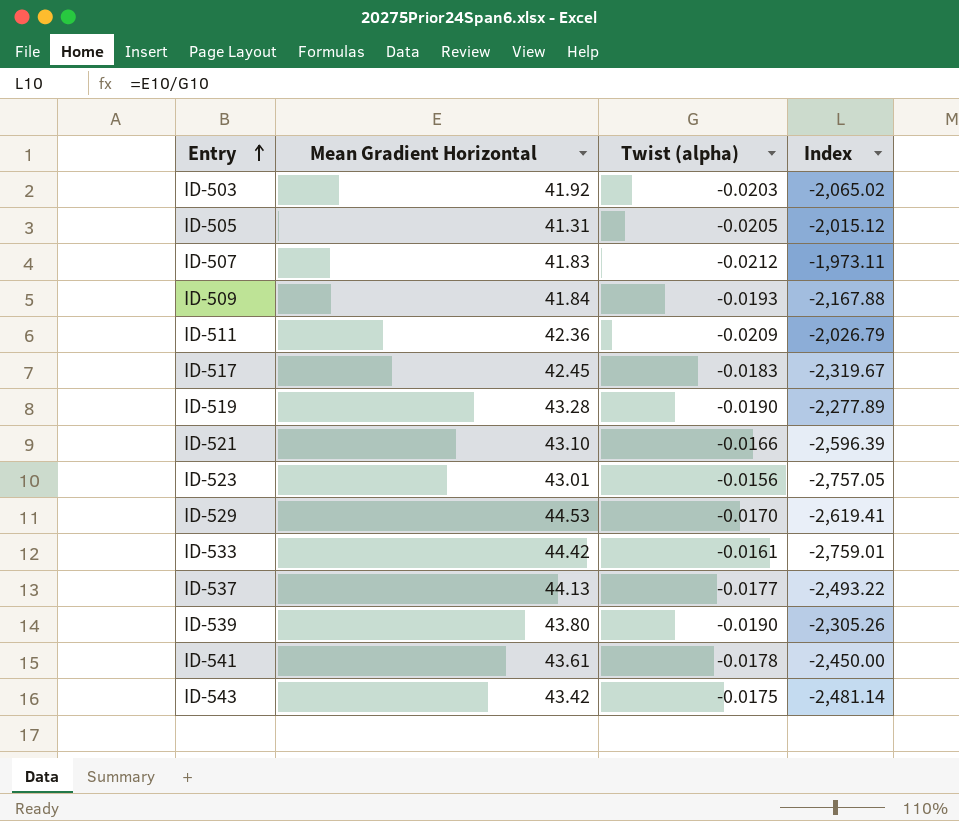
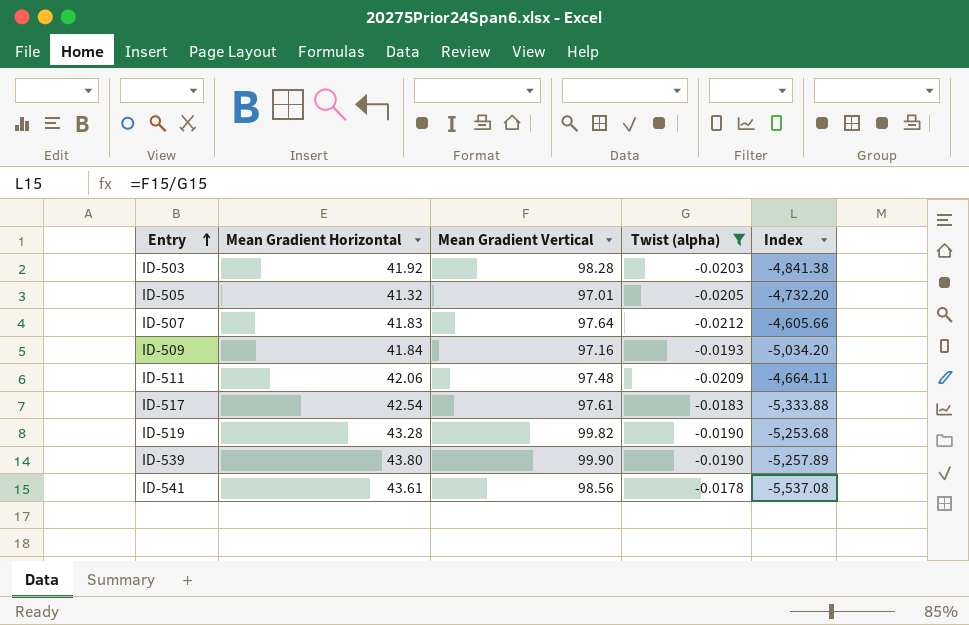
filter: none -> Twist (alpha) <= -0.0178
column Mean Gradient Vertical | position: none -> 3
column Index | formula: [Mean Gradient Horizontal] / [Twist (alpha)] -> [Mean Gradient Vertical] / [Twist (alpha)]
ID-505 | Mean Gradient Horizontal: 41.31 -> 41.32
ID-511 | Mean Gradient Horizontal: 42.36 -> 42.06
ID-517 | Mean Gradient Horizontal: 42.45 -> 42.54

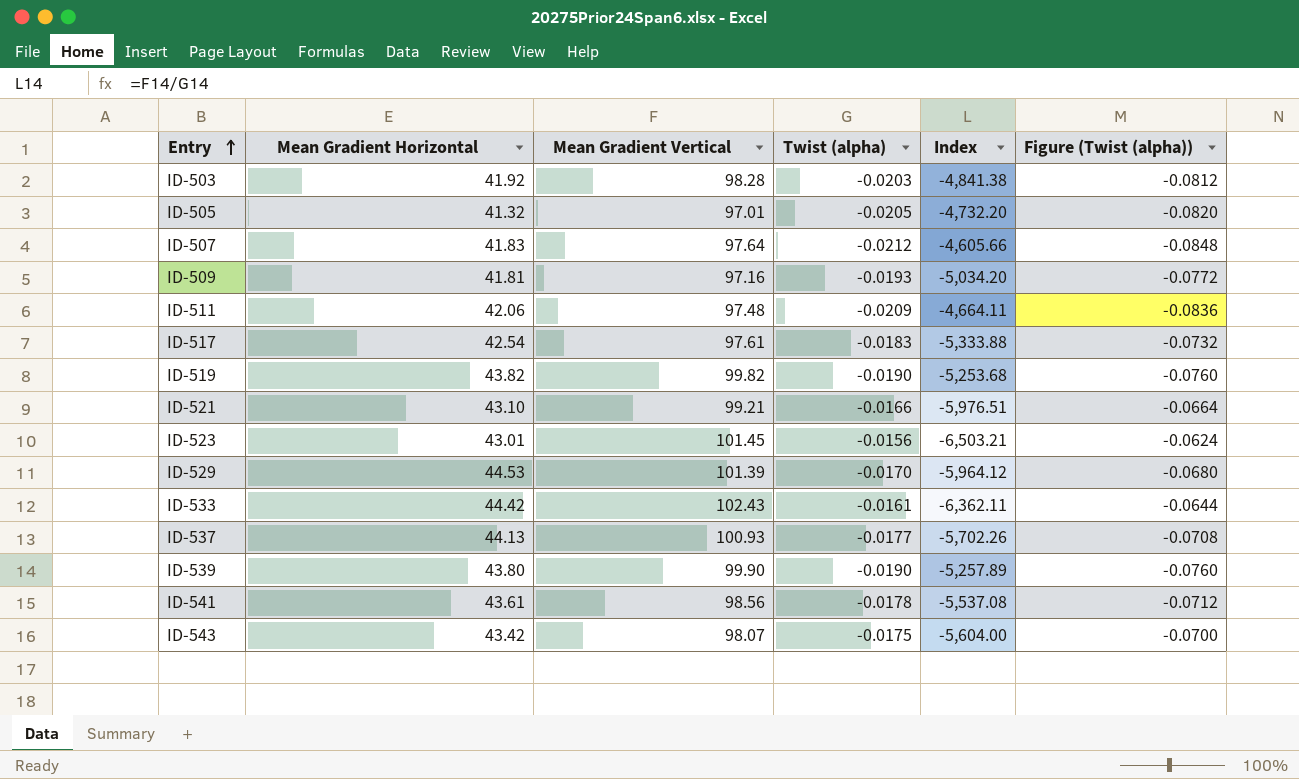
filter: Twist (alpha) <= -0.0178 -> none
column Figure (Twist (alpha)) | formula: none -> [Twist (alpha)] * 4
ID-509 | Mean Gradient Horizontal: 41.84 -> 41.81
ID-519 | Mean Gradient Horizontal: 43.28 -> 43.82

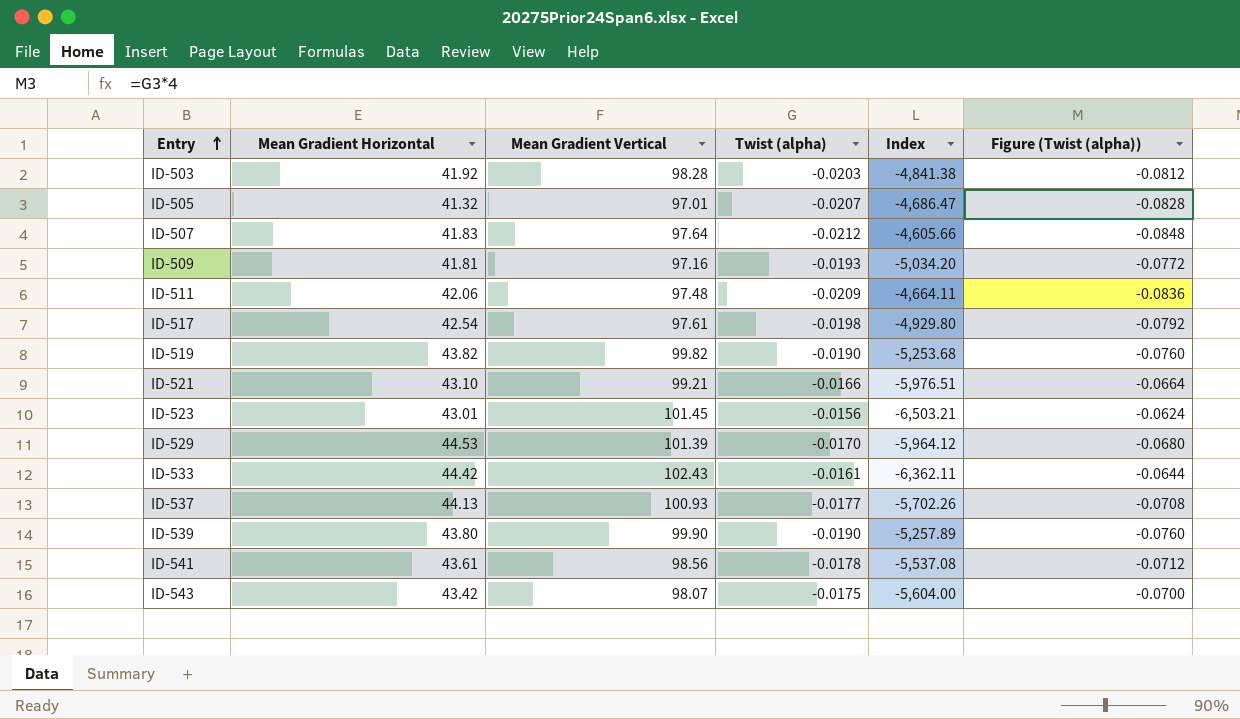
ID-505 | Twist (alpha): -0.0205 -> -0.0207
ID-505 | Index: -4,732.20 -> -4,686.47
ID-505 | Figure (Twist (alpha)): -0.0820 -> -0.0828
ID-517 | Twist (alpha): -0.0183 -> -0.0198
ID-517 | Index: -5,333.88 -> -4,929.80
ID-517 | Figure (Twist (alpha)): -0.0732 -> -0.0792

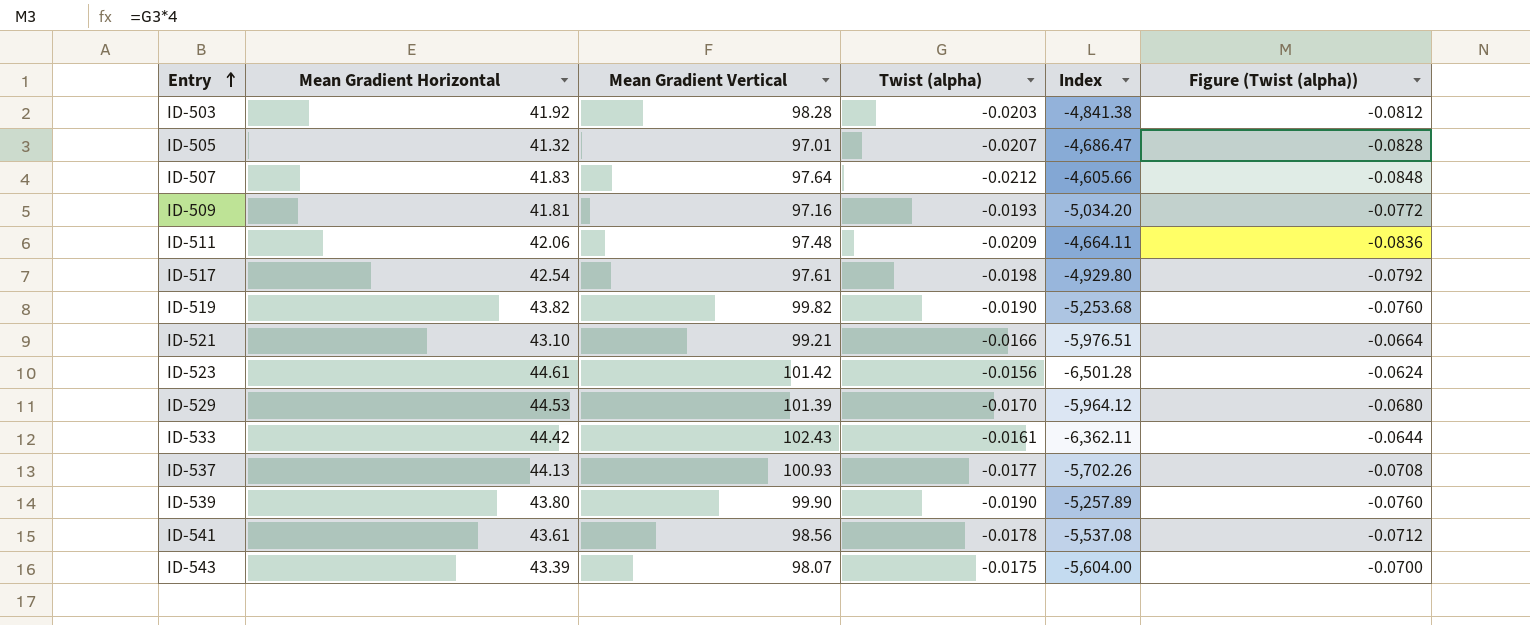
ID-523 | Mean Gradient Horizontal: 43.01 -> 44.61
ID-523 | Mean Gradient Vertical: 101.45 -> 101.42
ID-523 | Index: -6,503.21 -> -6,501.28
ID-543 | Mean Gradient Horizontal: 43.42 -> 43.39

